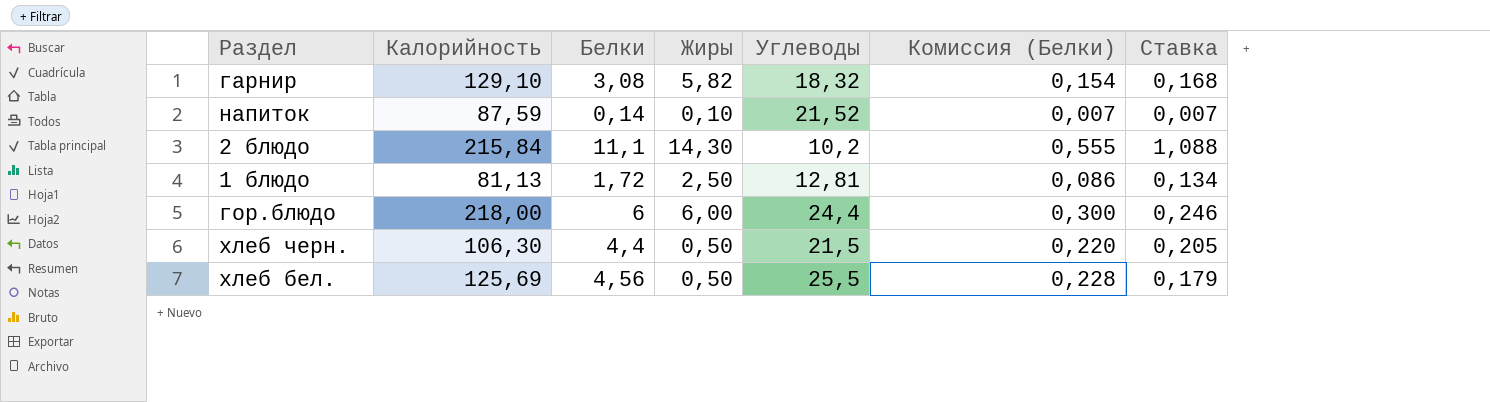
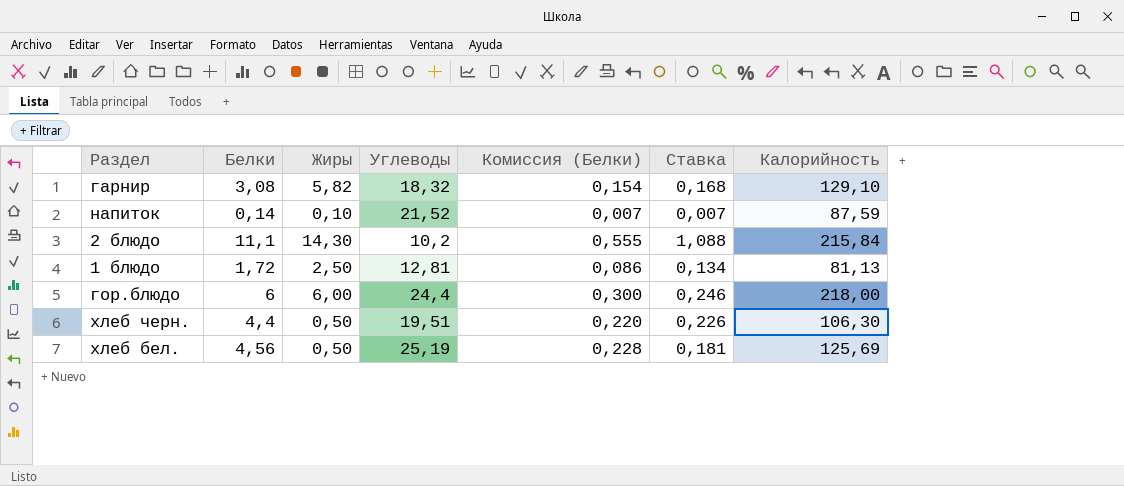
column Калорийность | position: 2 -> 7
хлеб черн. | Углеводы: 21,5 -> 19,51
хлеб черн. | Ставка: 0,205 -> 0,226
хлеб бел. | Углеводы: 25,5 -> 25,19
хлеб бел. | Ставка: 0,179 -> 0,181

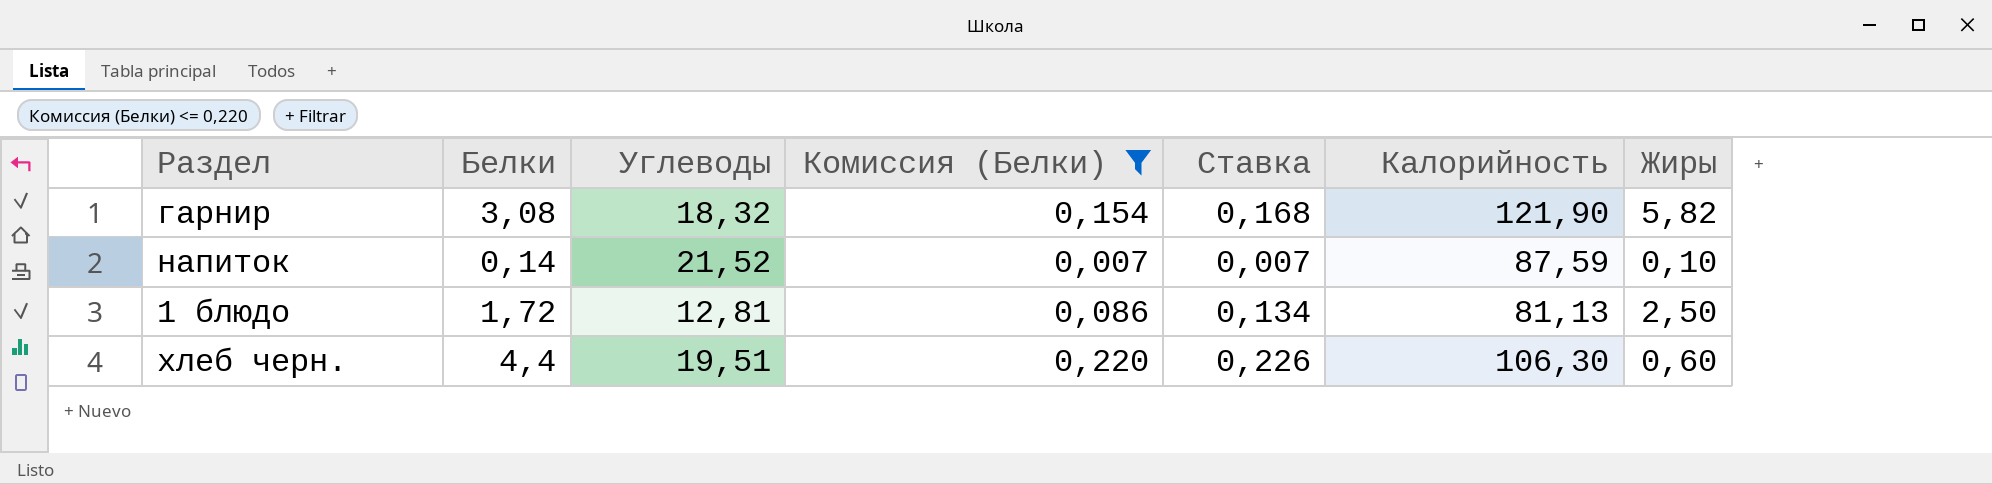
filter: none -> Комиссия (Белки) <= 0,220
column Жиры | position: 3 -> 7
гарнир | Калорийность: 129,10 -> 121,90
хлеб черн. | Жиры: 0,50 -> 0,60

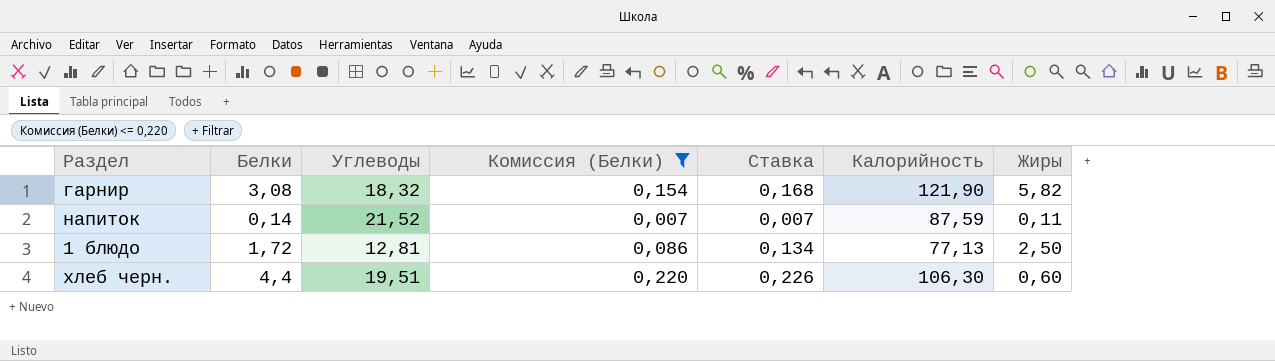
напиток | Жиры: 0,10 -> 0,11
1 блюдо | Калорийность: 81,13 -> 77,13

